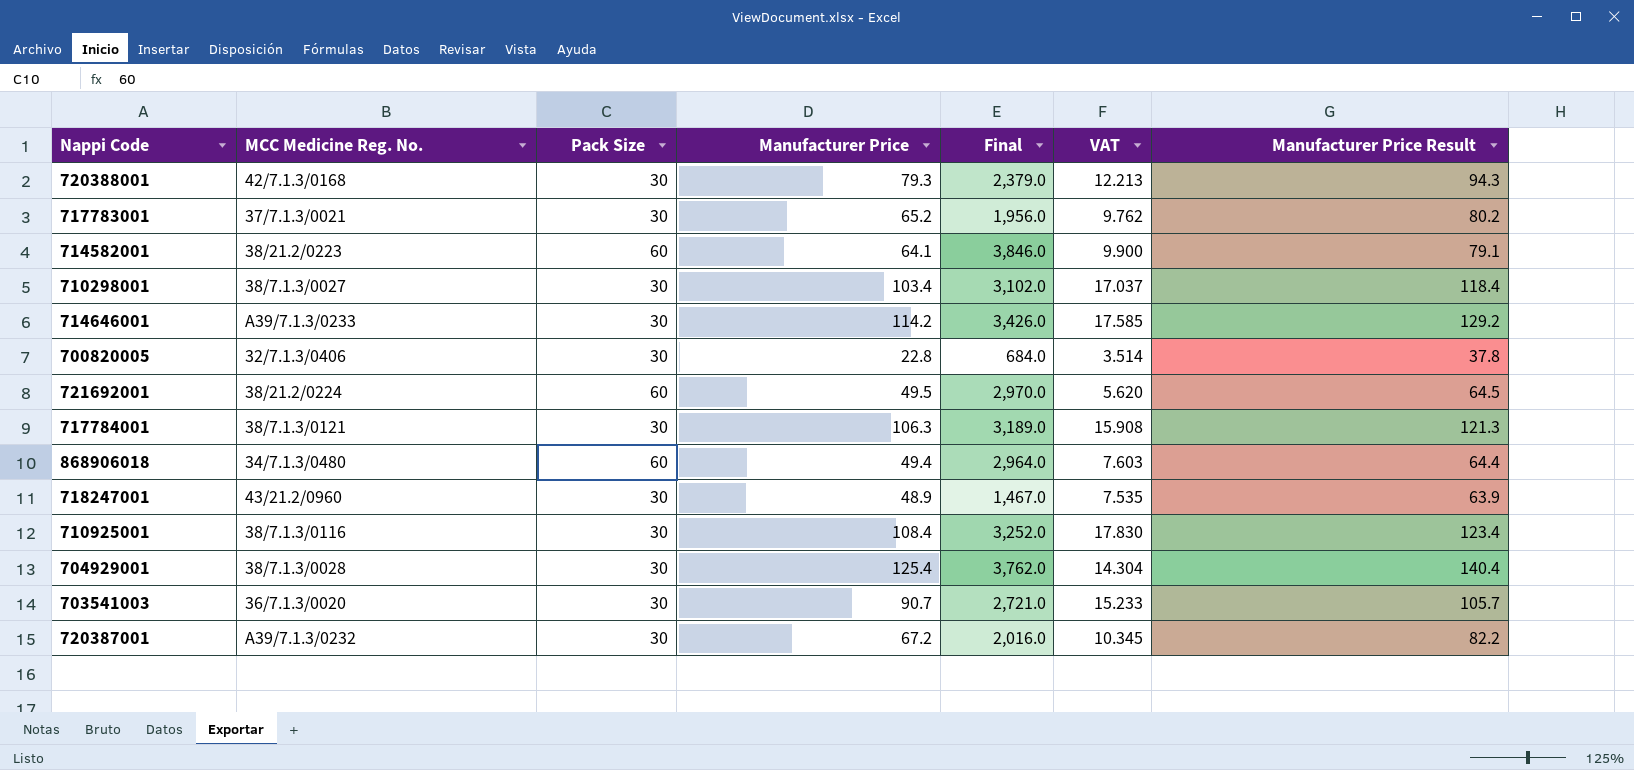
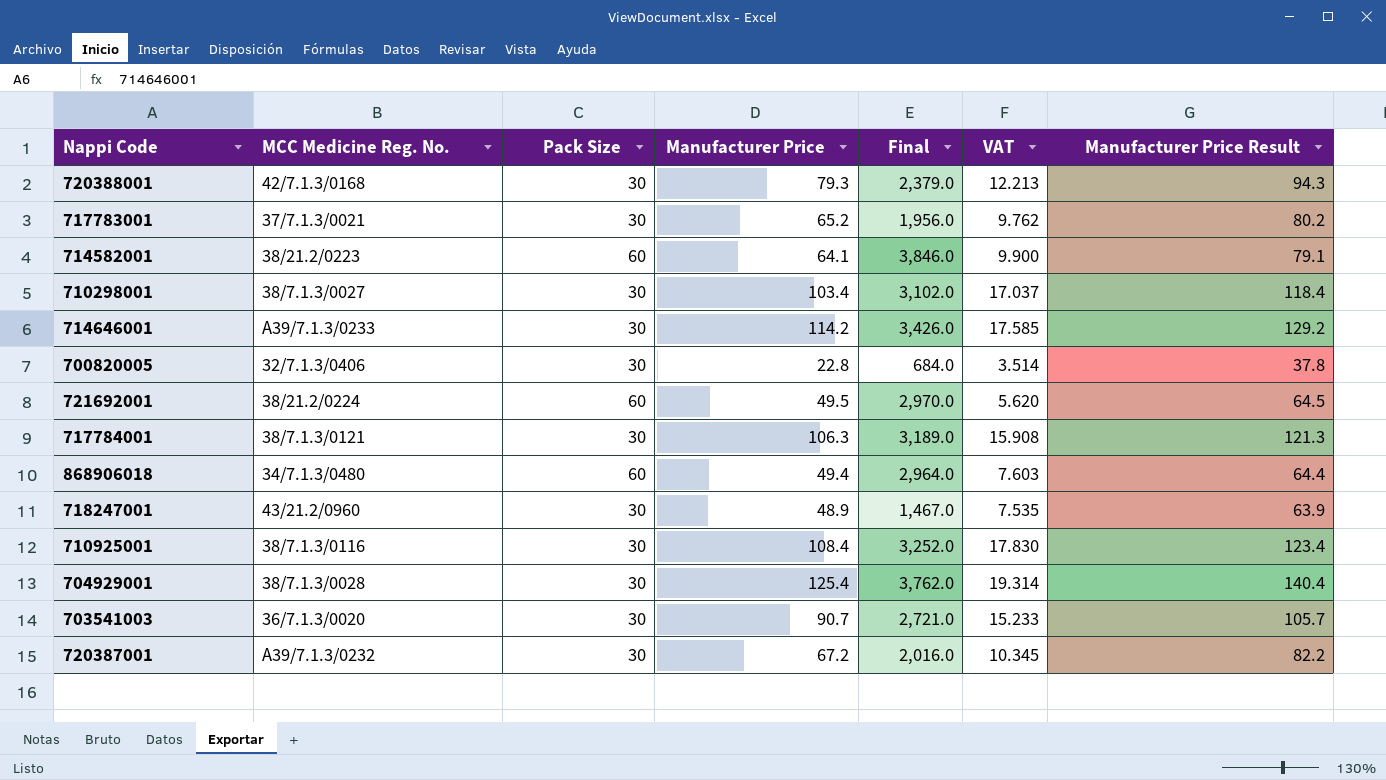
704929001 | VAT: 14.304 -> 19.314

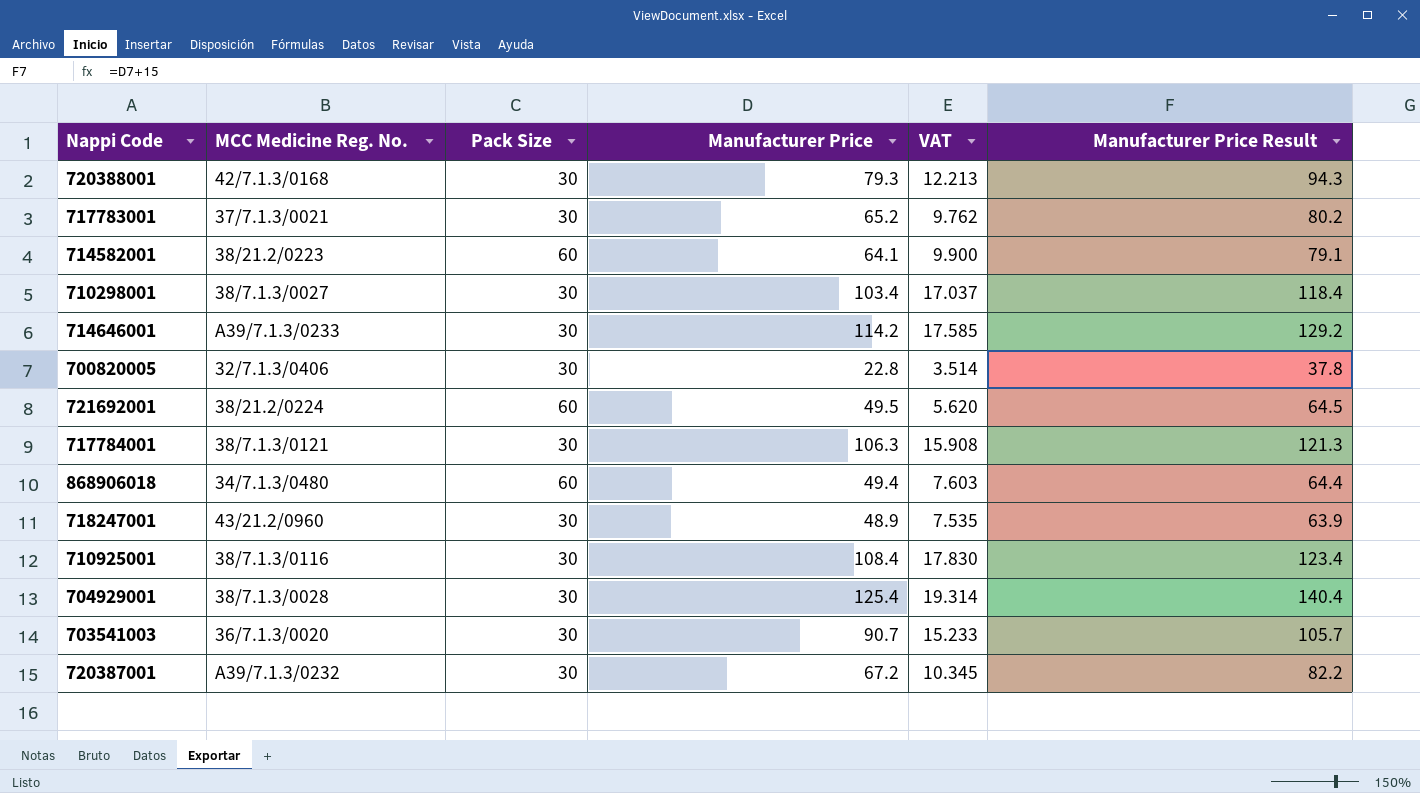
column Final | formula: [Pack Size] * [Manufacturer Price] -> none

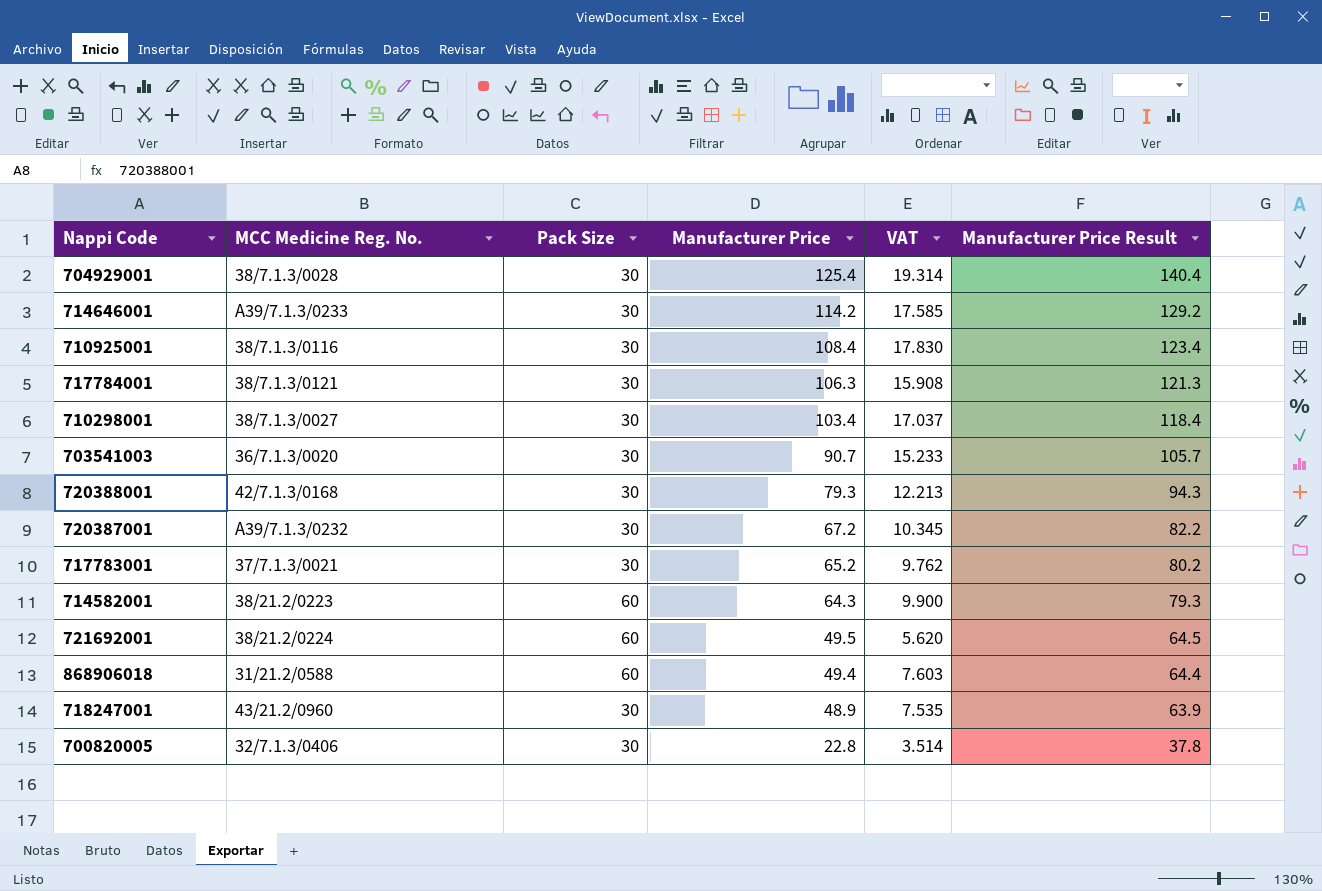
row order: none -> Manufacturer Price descending
714582001 | Manufacturer Price: 64.1 -> 64.3
714582001 | Manufacturer Price Result: 79.1 -> 79.3
868906018 | MCC Medicine Reg. No.: 34/7.1.3/0480 -> 31/21.2/0588

